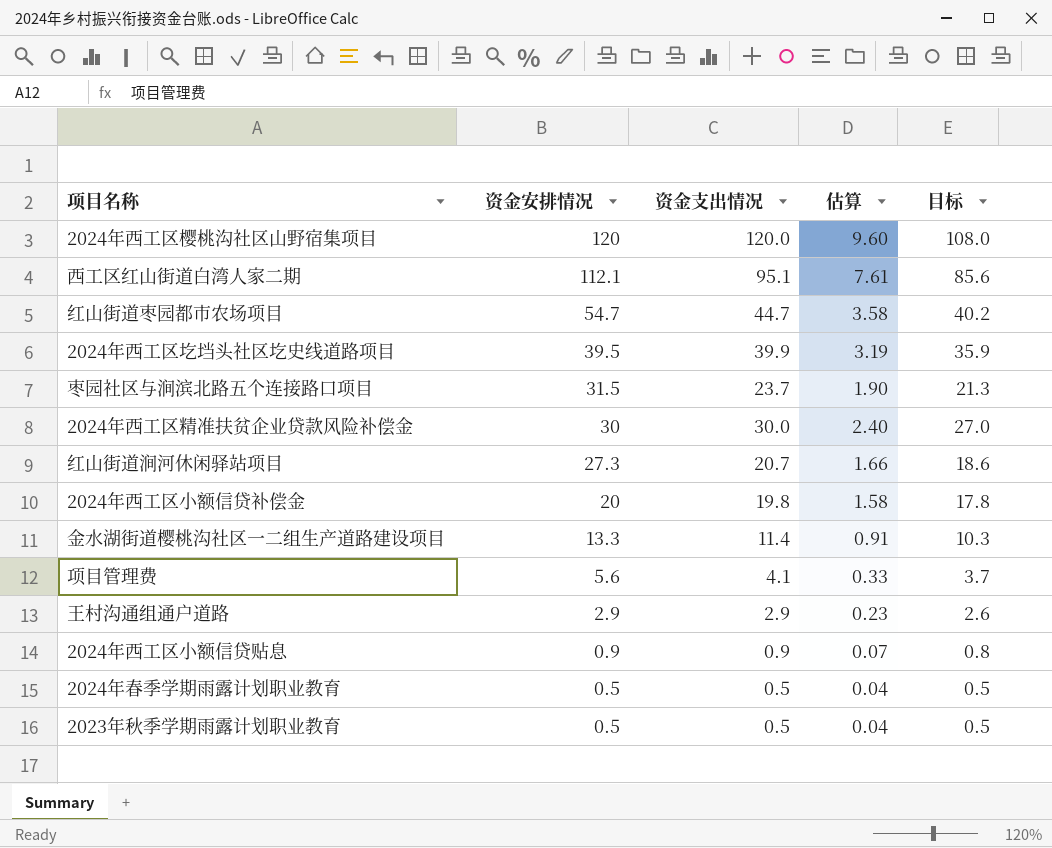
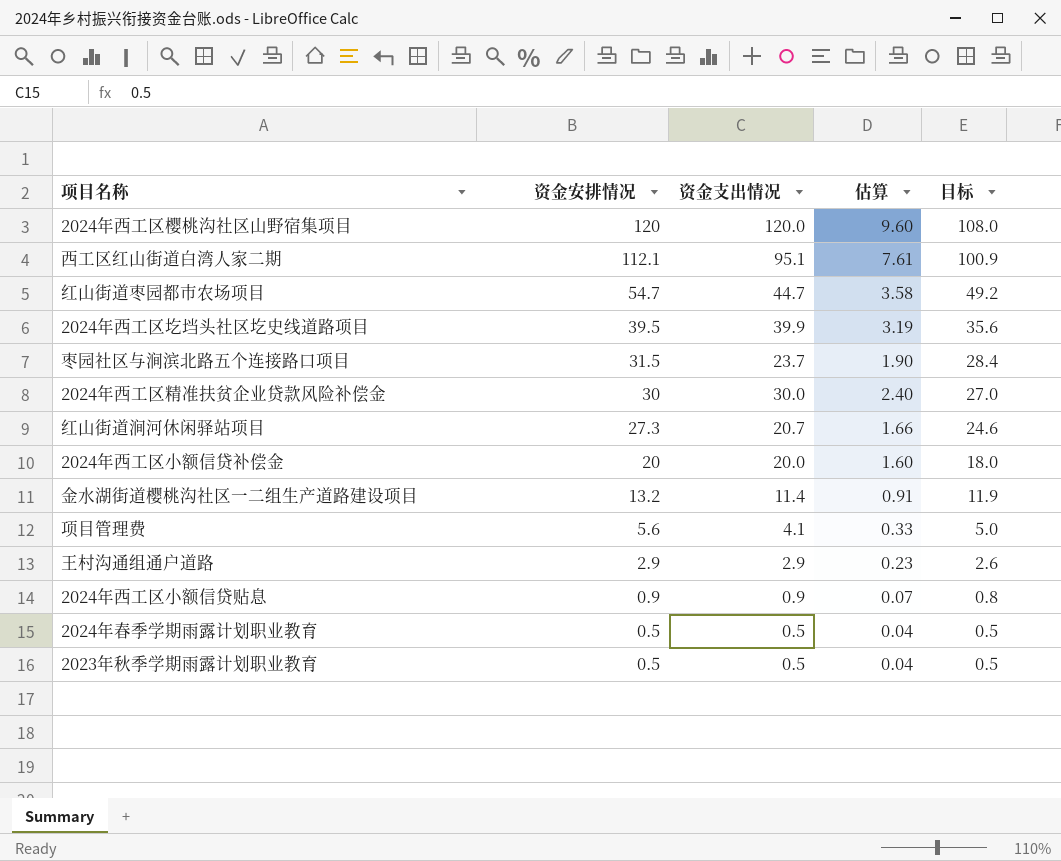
column 目标 | formula: [资金支出情况] * 0.9 -> [资金安排情况] * 0.9
2024年西工区小额信贷补偿金 | 资金支出情况: 19.8 -> 20.0
2024年西工区小额信贷补偿金 | 估算: 1.58 -> 1.60
金水湖街道樱桃沟社区一二组生产道路建设项目 | 资金安排情况: 13.3 -> 13.2

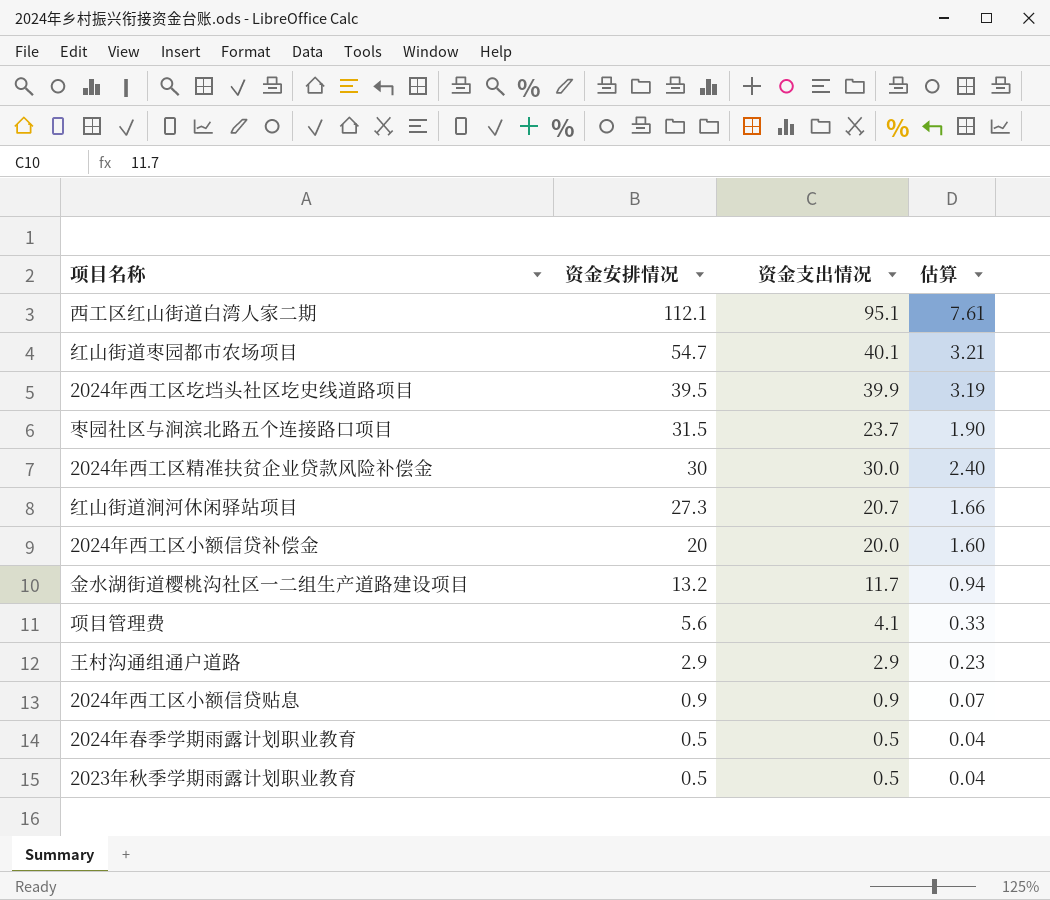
column 目标 | formula: [资金安排情况] * 0.9 -> none
row 2024年西工区樱桃沟社区山野宿集项目: 120 | 120.0 | 9.60 | 108.0 -> none
红山街道枣园都市农场项目 | 资金支出情况: 44.7 -> 40.1
红山街道枣园都市农场项目 | 估算: 3.58 -> 3.21
金水湖街道樱桃沟社区一二组生产道路建设项目 | 资金支出情况: 11.4 -> 11.7
金水湖街道樱桃沟社区一二组生产道路建设项目 | 估算: 0.91 -> 0.94

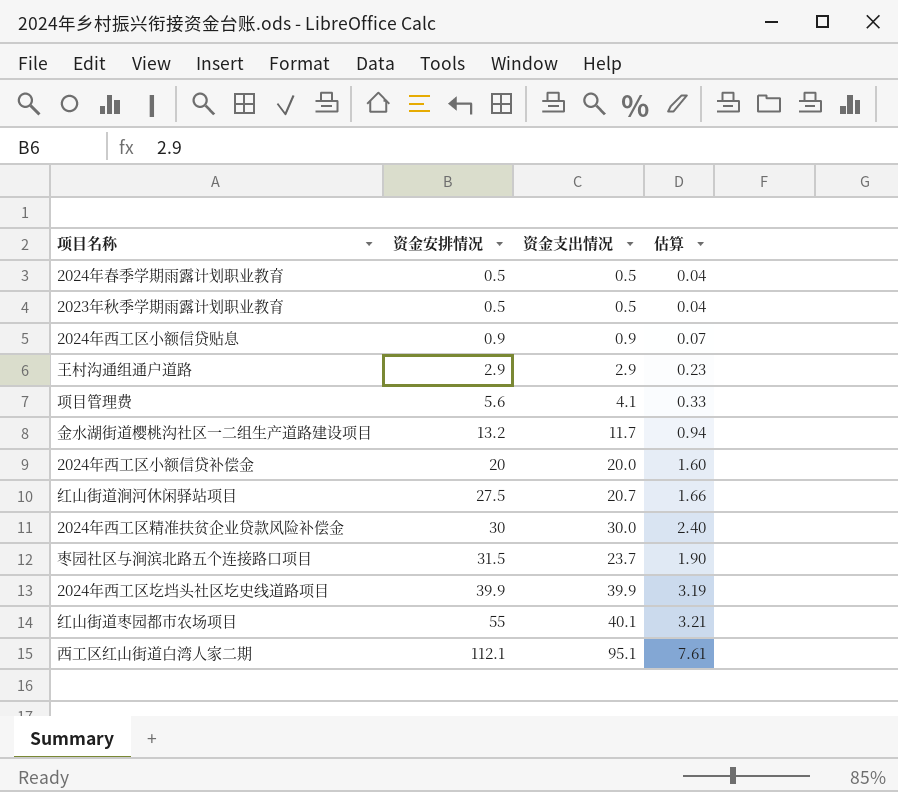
row order: 资金安排情况 descending -> 资金安排情况 ascending
红山街道涧河休闲驿站项目 | 资金安排情况: 27.3 -> 27.5
2024年西工区圪垱头社区圪史线道路项目 | 资金安排情况: 39.5 -> 39.9
红山街道枣园都市农场项目 | 资金安排情况: 54.7 -> 55

